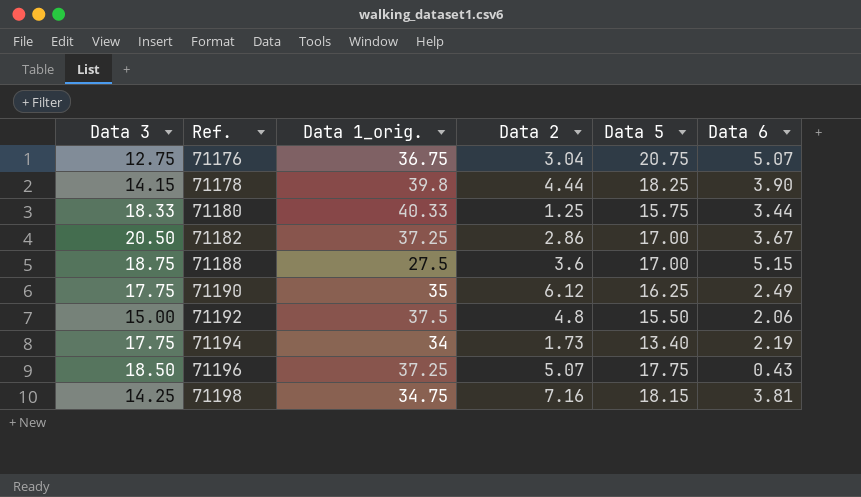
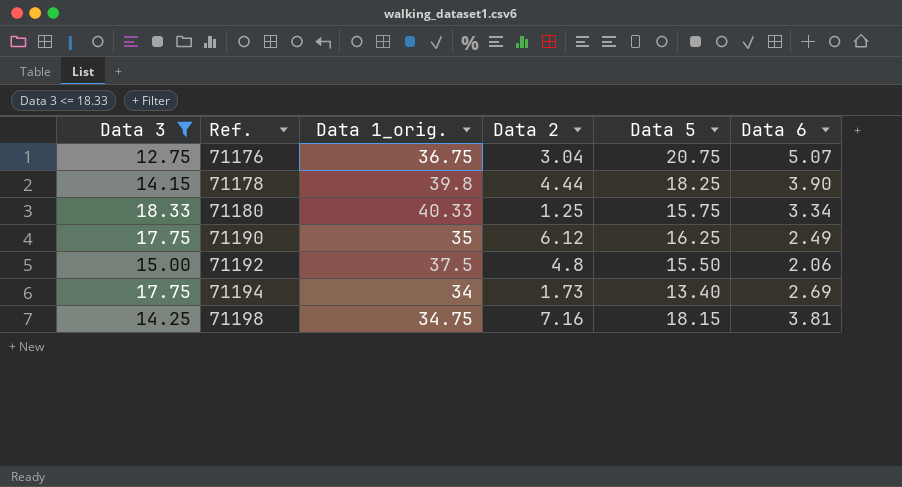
filter: none -> Data 3 <= 18.33
71180 | Data 6: 3.44 -> 3.34
71194 | Data 6: 2.19 -> 2.69

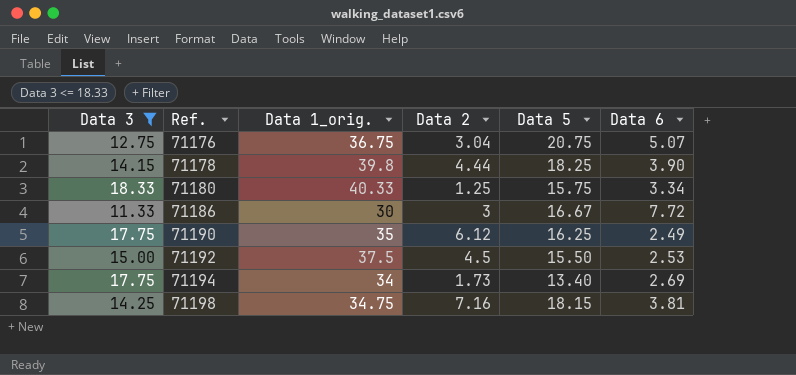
row 71186: none -> 11.33 | 30 | 3 | 16.67 | 7.72
71192 | Data 2: 4.8 -> 4.5
71192 | Data 6: 2.06 -> 2.53

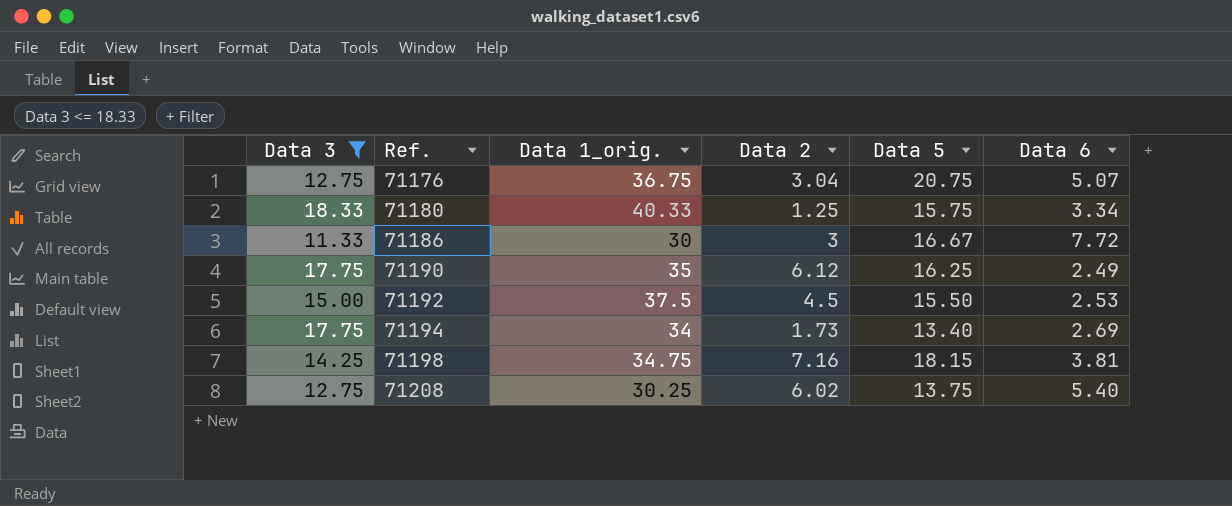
row 71178: 14.15 | 39.8 | 4.44 | 18.25 | 3.90 -> none
row 71208: none -> 12.75 | 30.25 | 6.02 | 13.75 | 5.40

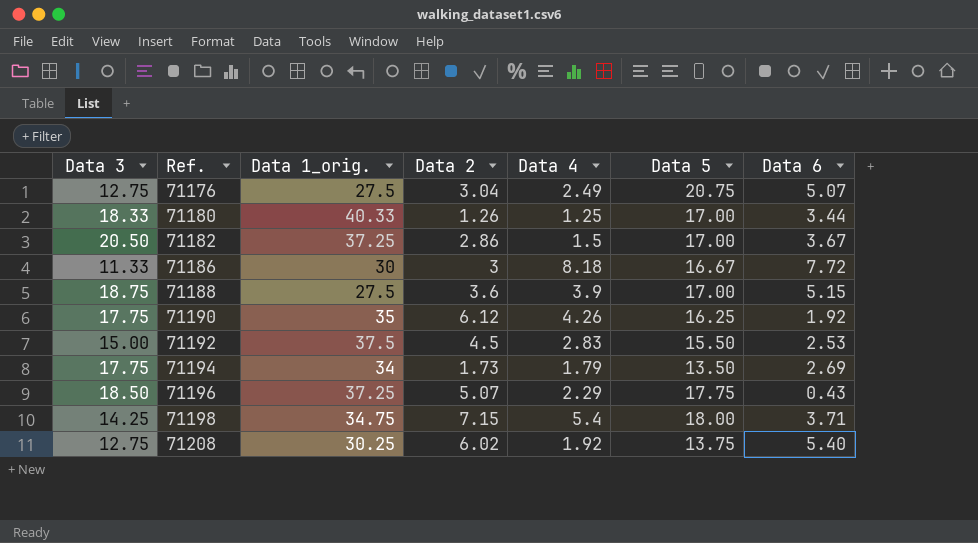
filter: Data 3 <= 18.33 -> none
column Data 4 | position: none -> 5
71176 | Data 1_orig.: 36.75 -> 27.5
71180 | Data 2: 1.25 -> 1.26
71180 | Data 5: 15.75 -> 17.00
71180 | Data 6: 3.34 -> 3.44
71190 | Data 6: 2.49 -> 1.92
71194 | Data 5: 13.40 -> 13.50
71198 | Data 2: 7.16 -> 7.15
71198 | Data 5: 18.15 -> 18.00
71198 | Data 6: 3.81 -> 3.71

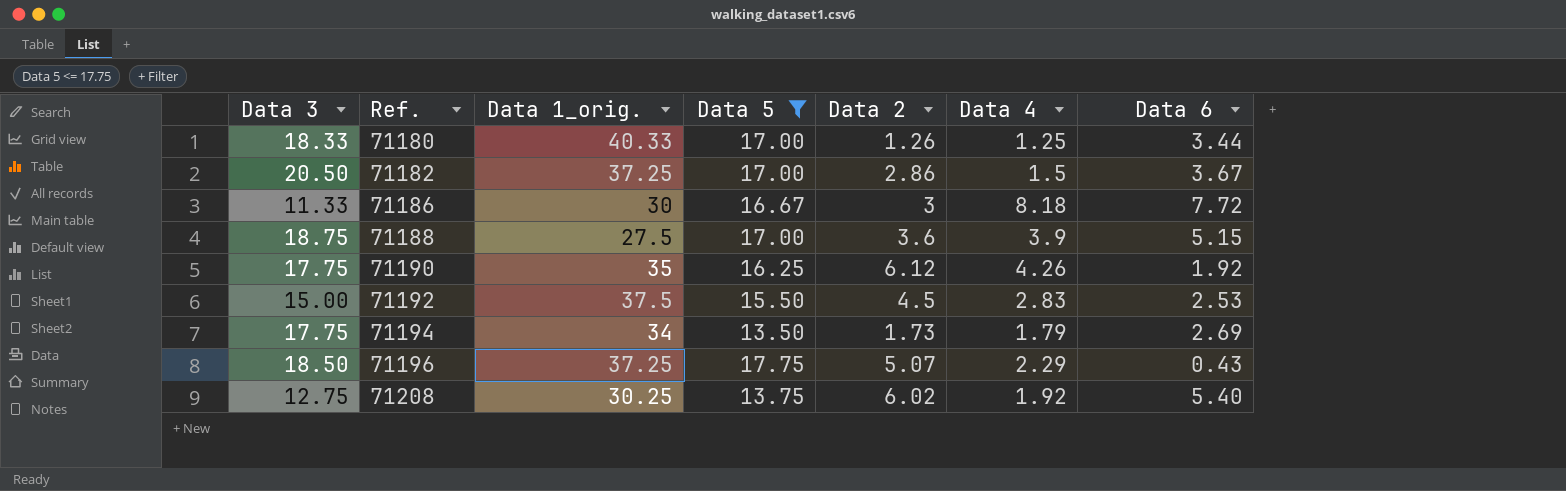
filter: none -> Data 5 <= 17.75
column Data 5 | position: 6 -> 4

